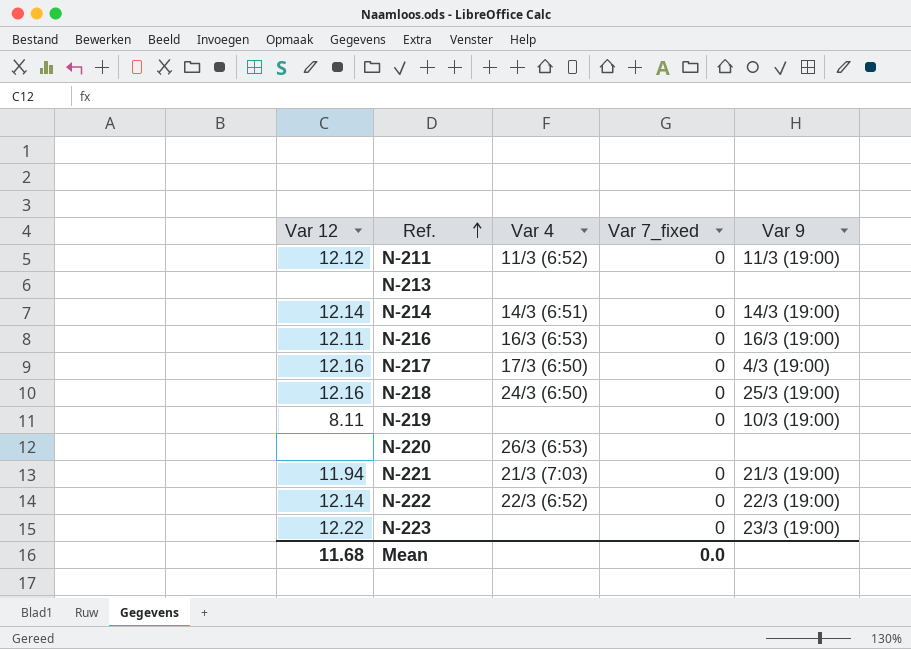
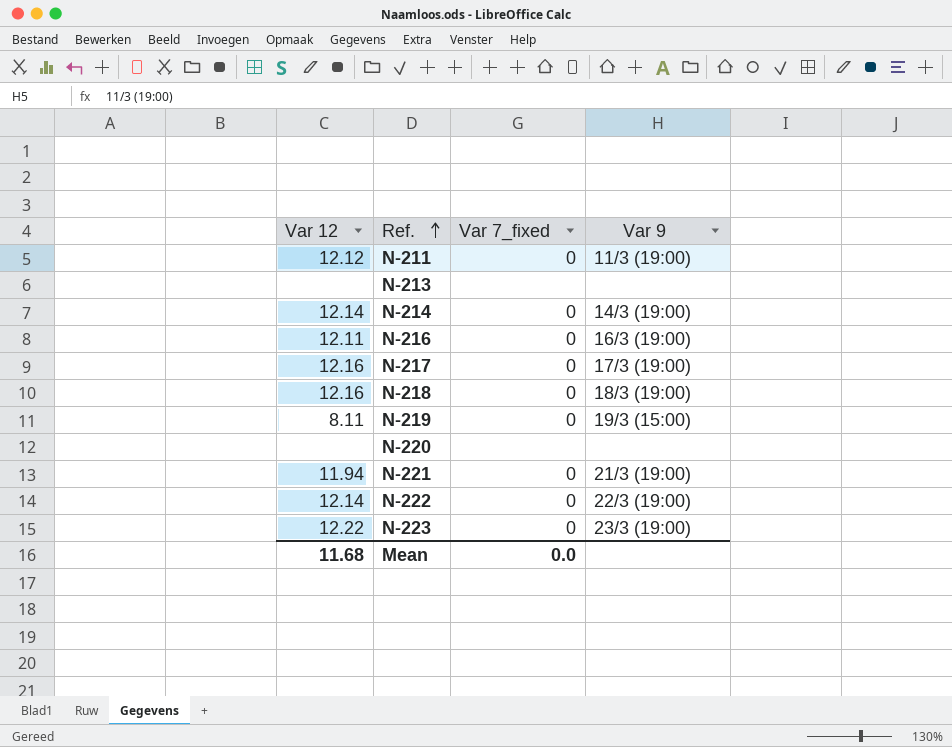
column Var 4 | position: 3 -> none
N-217 | Var 9: 4/3 (19:00) -> 17/3 (19:00)
N-218 | Var 9: 25/3 (19:00) -> 18/3 (19:00)
N-219 | Var 9: 10/3 (19:00) -> 19/3 (15:00)

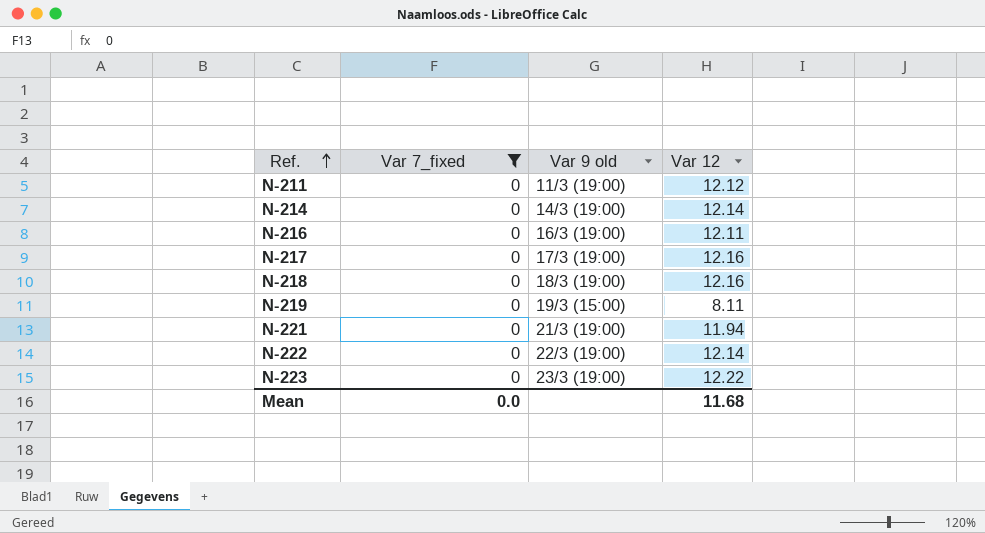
filter: none -> Var 7_fixed = 0
column name: Var 9 -> Var 9 old
column Var 12 | position: 1 -> 4

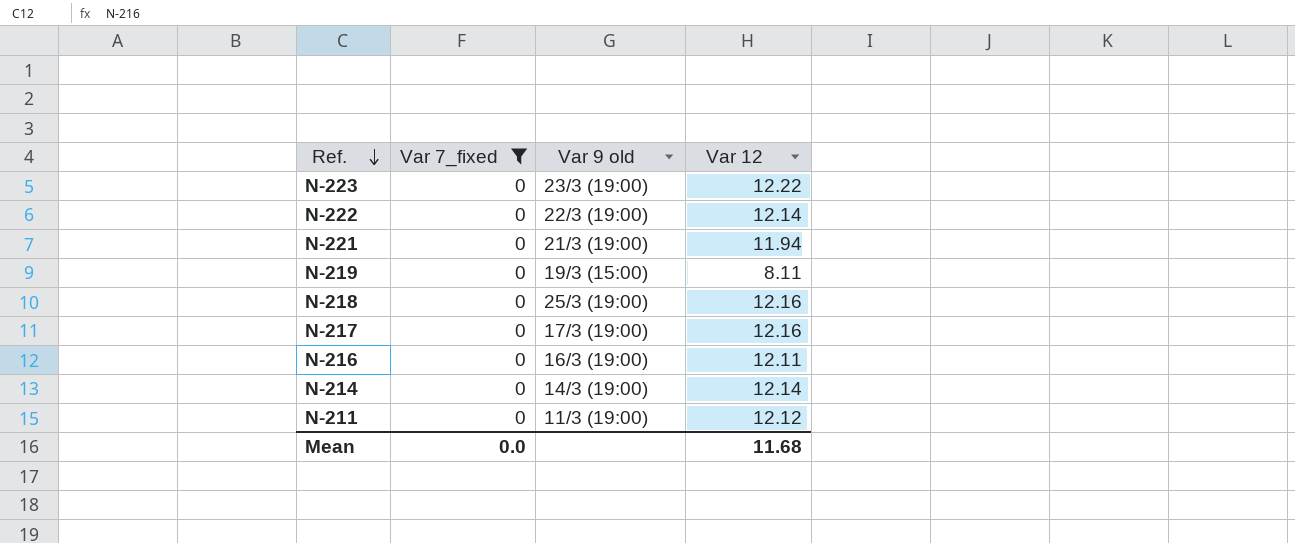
row order: Ref. ascending -> Ref. descending
N-218 | Var 9 old: 18/3 (19:00) -> 25/3 (19:00)

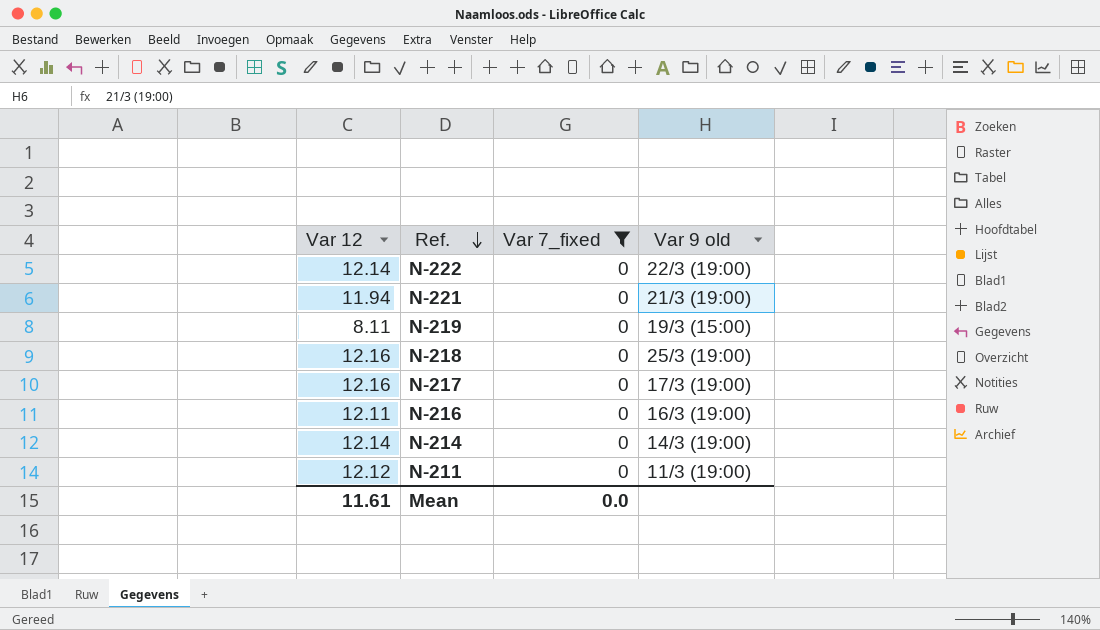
column Var 12 | position: 4 -> 1
row N-223: 0 | 23/3 (19:00) | 12.22 -> none
Mean | Var 12: 11.68 -> 11.61

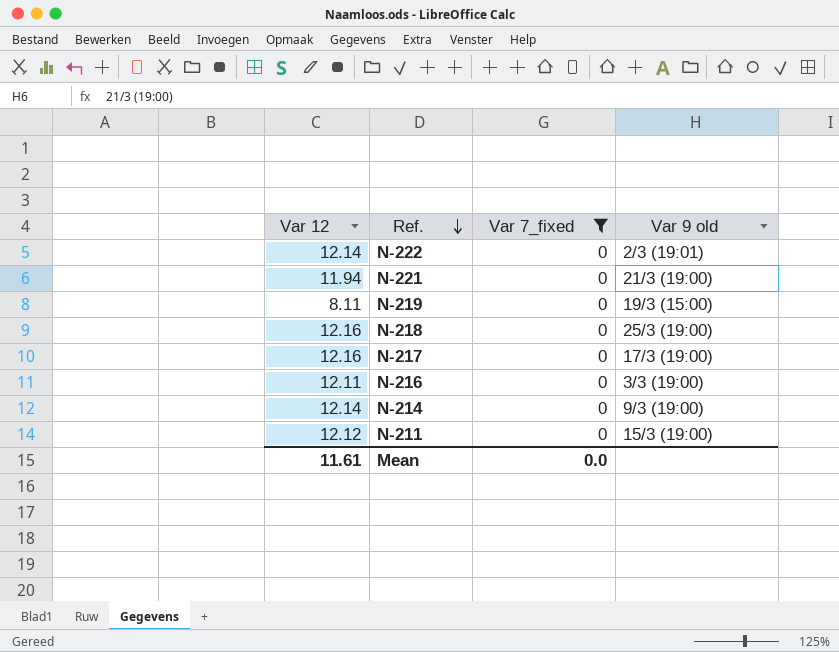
N-222 | Var 9 old: 22/3 (19:00) -> 2/3 (19:01)
N-216 | Var 9 old: 16/3 (19:00) -> 3/3 (19:00)
N-214 | Var 9 old: 14/3 (19:00) -> 9/3 (19:00)
N-211 | Var 9 old: 11/3 (19:00) -> 15/3 (19:00)

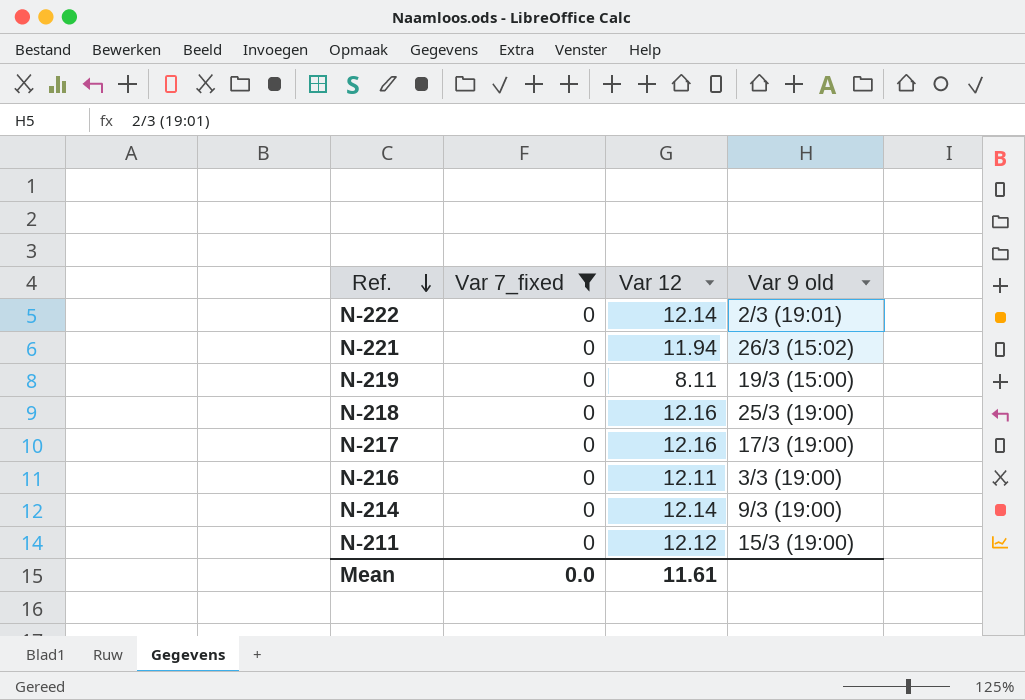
column Var 12 | position: 1 -> 3
N-221 | Var 9 old: 21/3 (19:00) -> 26/3 (15:02)

